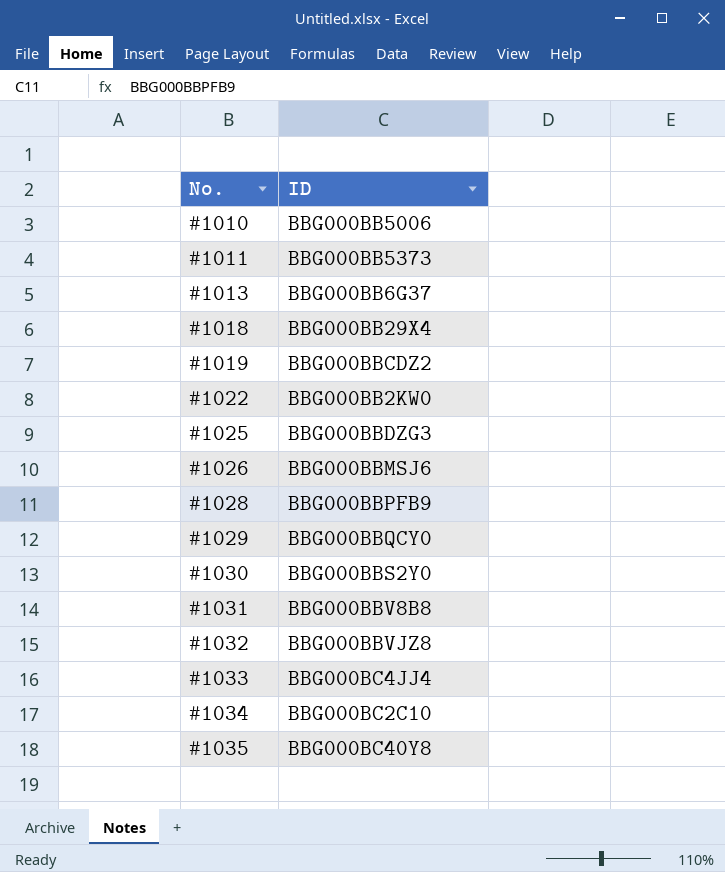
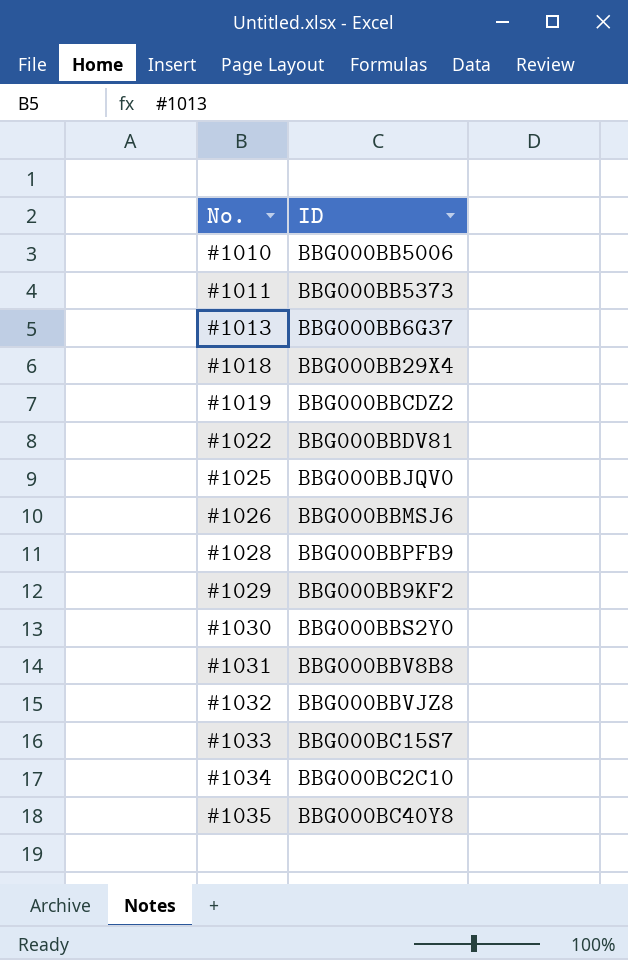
#1022 | ID: BBG000BB2KW0 -> BBG000BBDV81
#1025 | ID: BBG000BBDZG3 -> BBG000BBJQV0
#1029 | ID: BBG000BBQCY0 -> BBG000BB9KF2
#1033 | ID: BBG000BC4JJ4 -> BBG000BC15S7

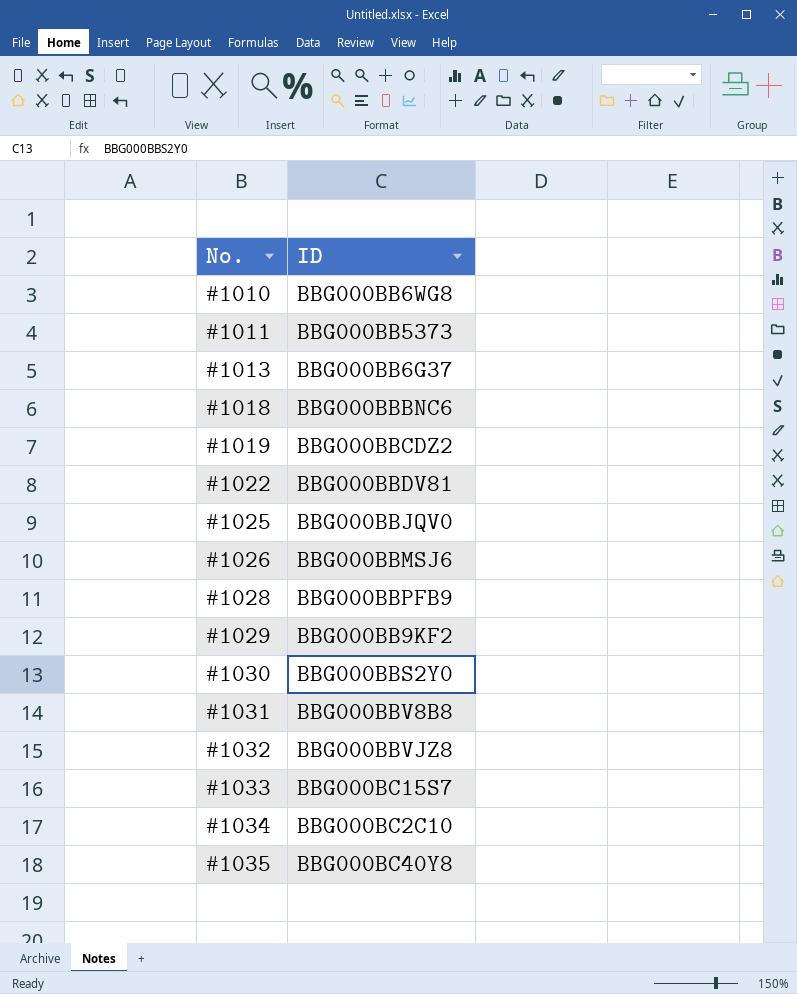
#1010 | ID: BBG000BB5006 -> BBG000BB6WG8
#1018 | ID: BBG000BB29X4 -> BBG000BBBNC6

